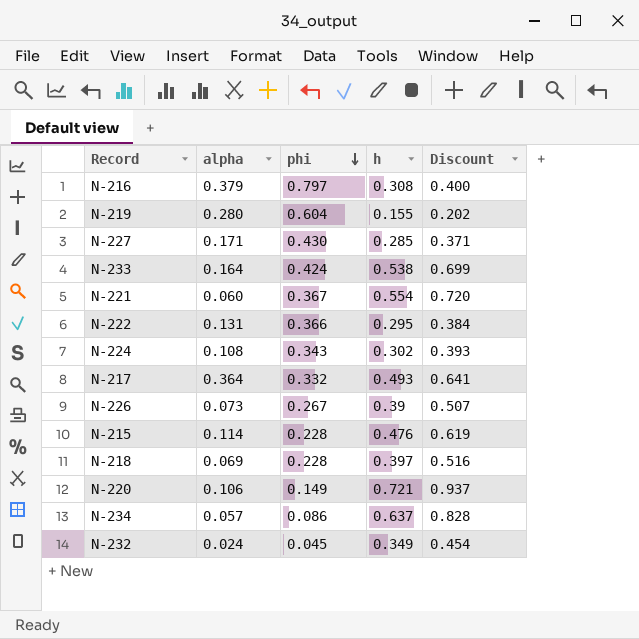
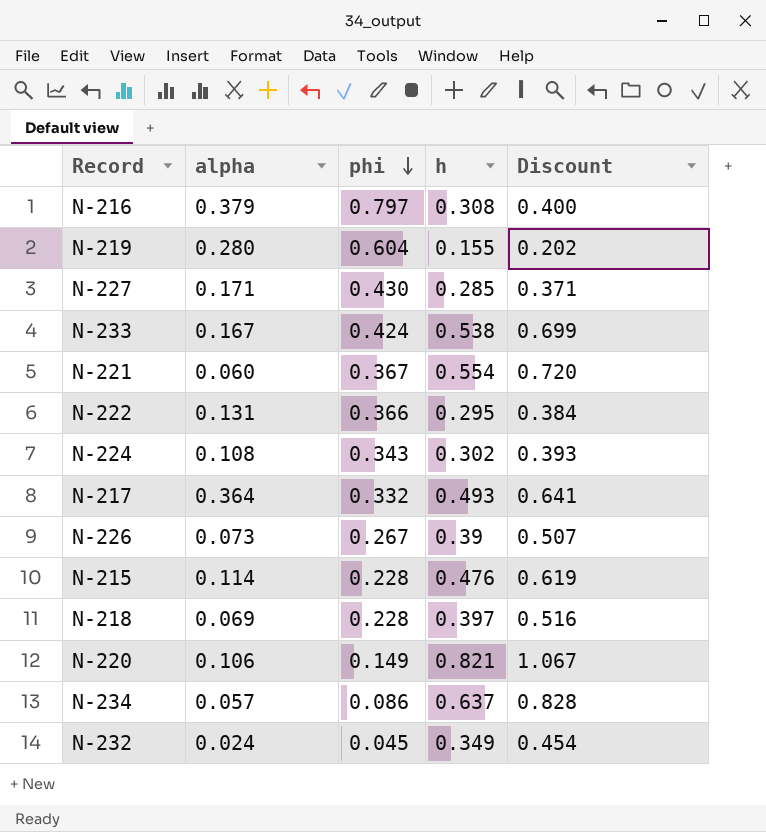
N-233 | alpha: 0.164 -> 0.167
N-220 | h: 0.721 -> 0.821
N-220 | Discount: 0.937 -> 1.067

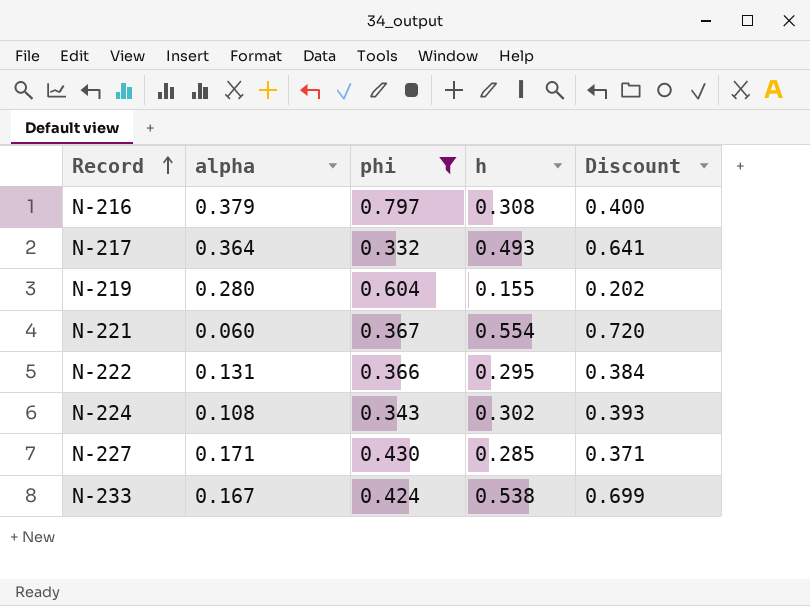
filter: none -> phi >= 0.332
row order: phi descending -> Record ascending

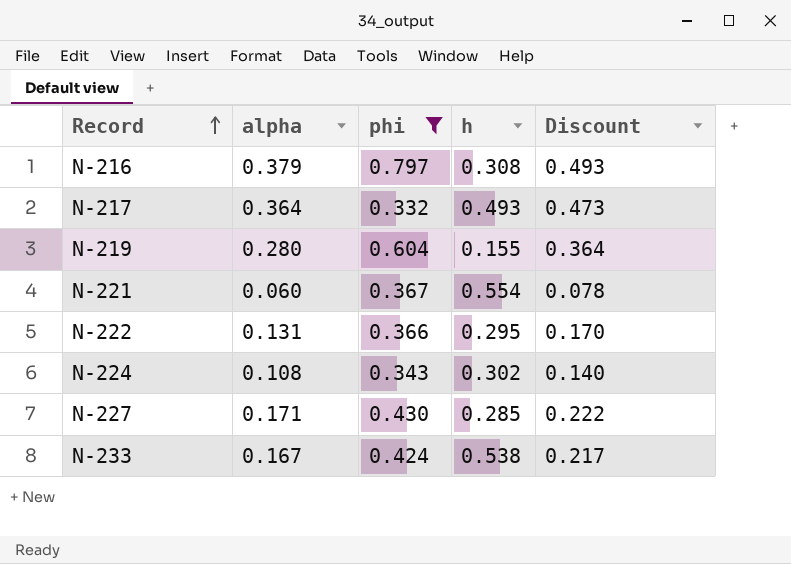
column Discount | formula: [h] * 1.3 -> [alpha] * 1.3

